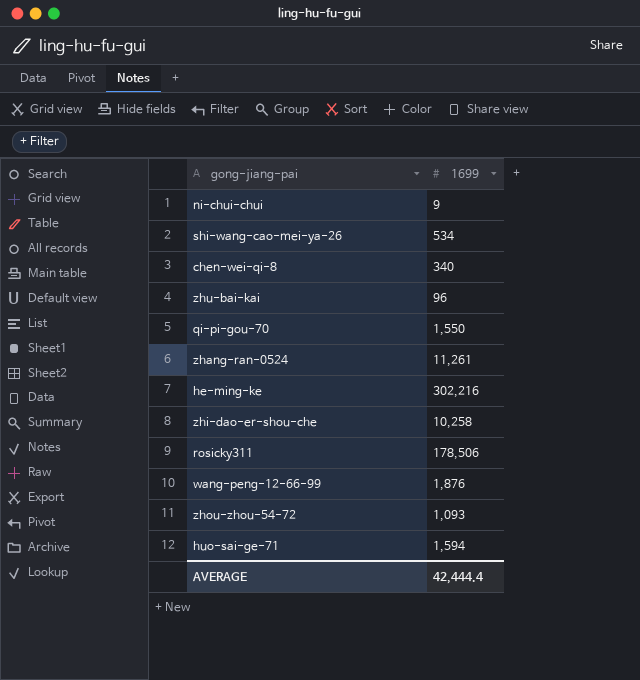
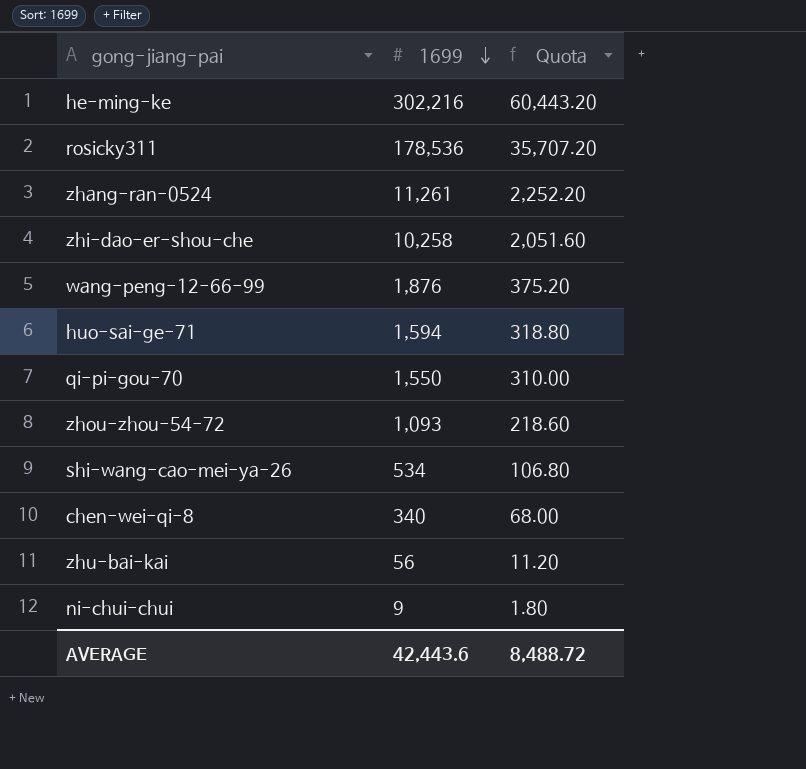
row order: none -> 1699 descending
column Quota | formula: none -> [1699] * 0.2
rosicky311 | 1699: 178,506 -> 178,536
zhu-bai-kai | 1699: 96 -> 56
AVERAGE | 1699: 42,444.4 -> 42,443.6

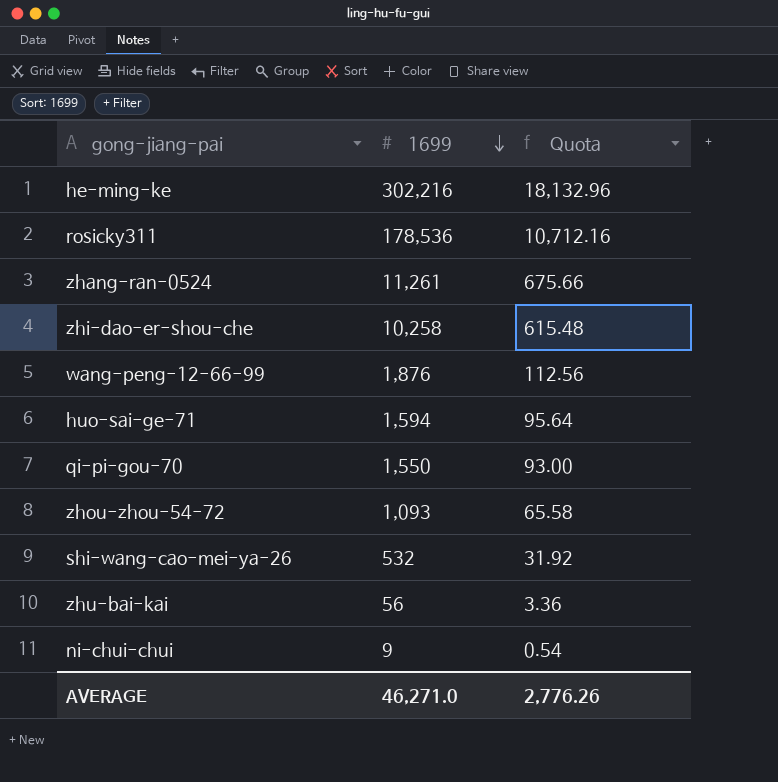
column Quota | formula: [1699] * 0.2 -> [1699] * 0.06
row chen-wei-qi-8: 340 | 68.00 -> none
shi-wang-cao-mei-ya-26 | 1699: 534 -> 532
AVERAGE | 1699: 42,443.6 -> 46,271.0
AVERAGE | Quota: 8,488.72 -> 2,776.26

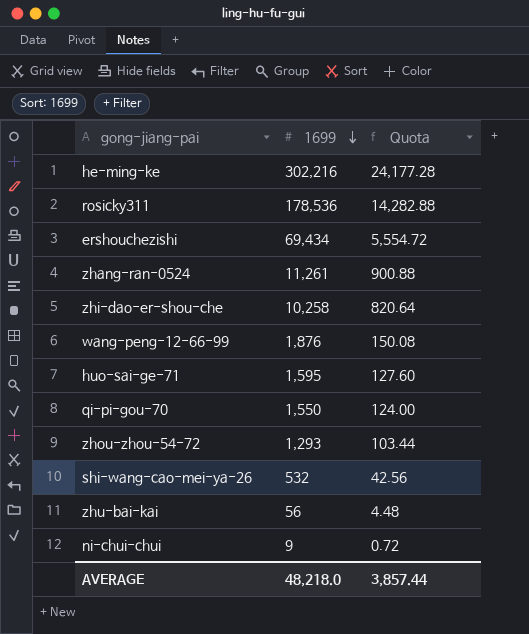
column Quota | formula: [1699] * 0.06 -> [1699] * 0.08
row ershouchezishi: none -> 69,434 | 5,554.72
huo-sai-ge-71 | 1699: 1,594 -> 1,595
zhou-zhou-54-72 | 1699: 1,093 -> 1,293
AVERAGE | 1699: 46,271.0 -> 48,218.0
AVERAGE | Quota: 2,776.26 -> 3,857.44

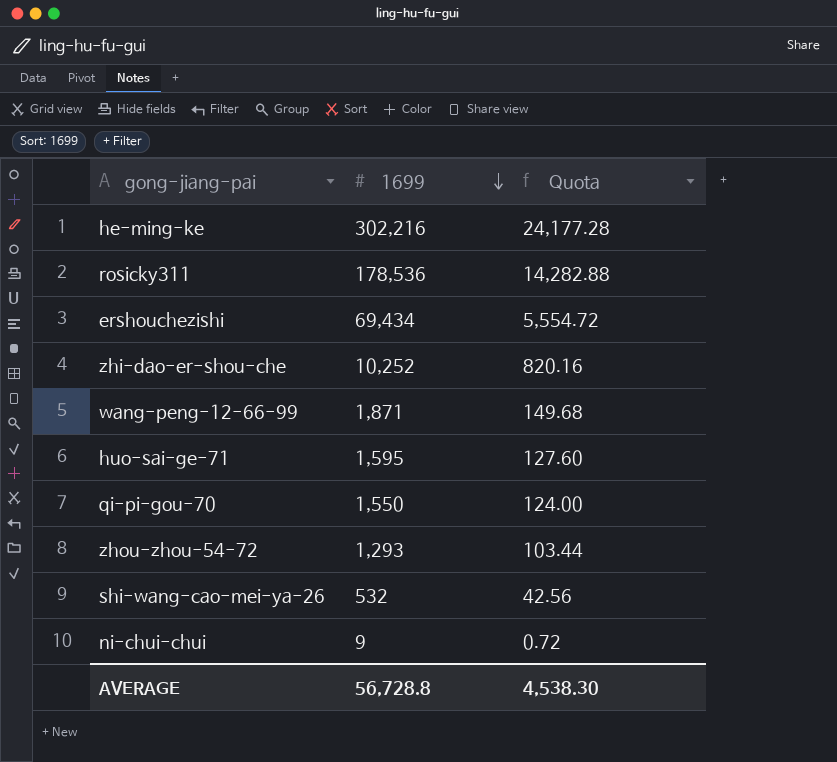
row zhang-ran-0524: 11,261 | 900.88 -> none
row zhu-bai-kai: 56 | 4.48 -> none
zhi-dao-er-shou-che | 1699: 10,258 -> 10,252
zhi-dao-er-shou-che | Quota: 820.64 -> 820.16
wang-peng-12-66-99 | 1699: 1,876 -> 1,871
wang-peng-12-66-99 | Quota: 150.08 -> 149.68
AVERAGE | 1699: 48,218.0 -> 56,728.8
AVERAGE | Quota: 3,857.44 -> 4,538.30

